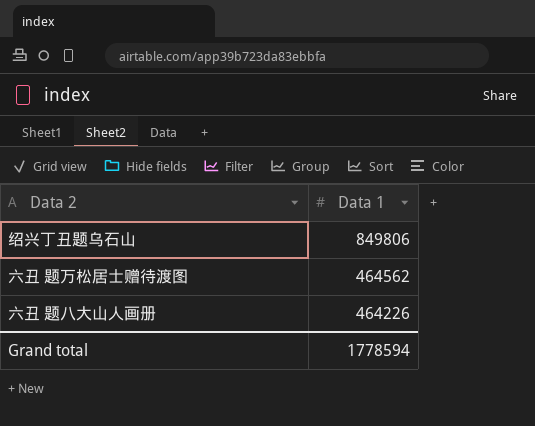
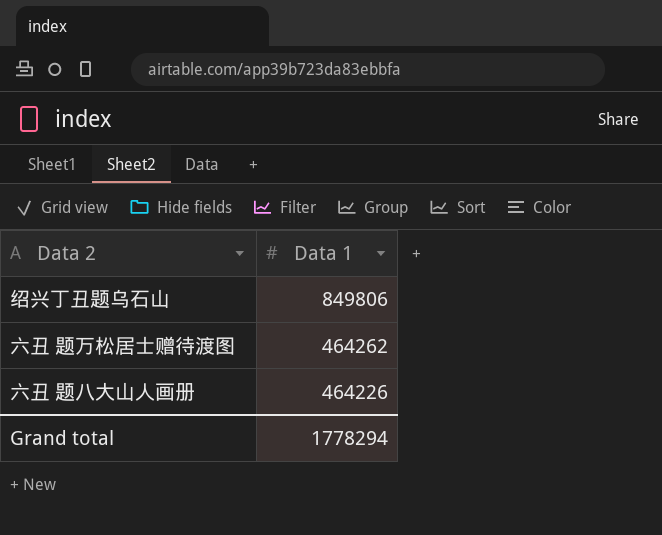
六丑 题万松居士赠待渡图 | Data 1: 464562 -> 464262
Grand total | Data 1: 1778594 -> 1778294

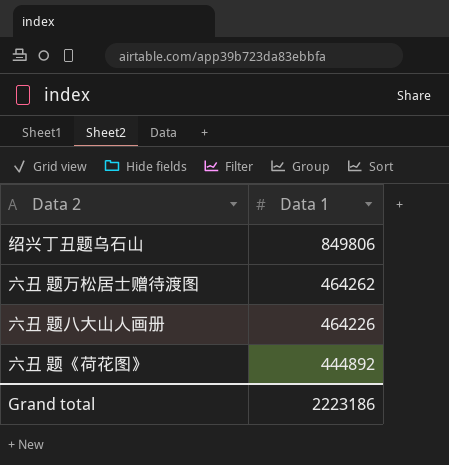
row 六丑 题《荷花图》: none -> 444892
Grand total | Data 1: 1778294 -> 2223186

